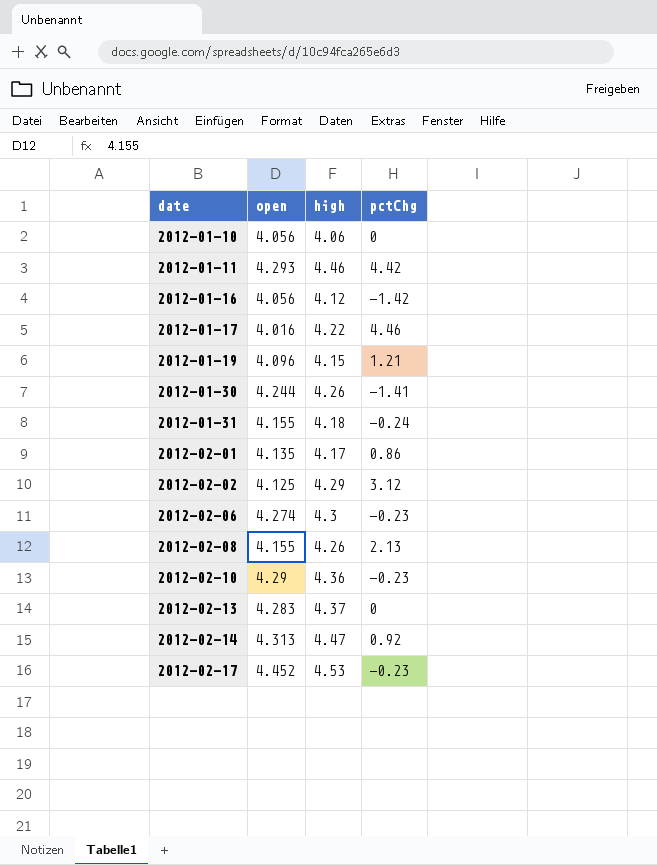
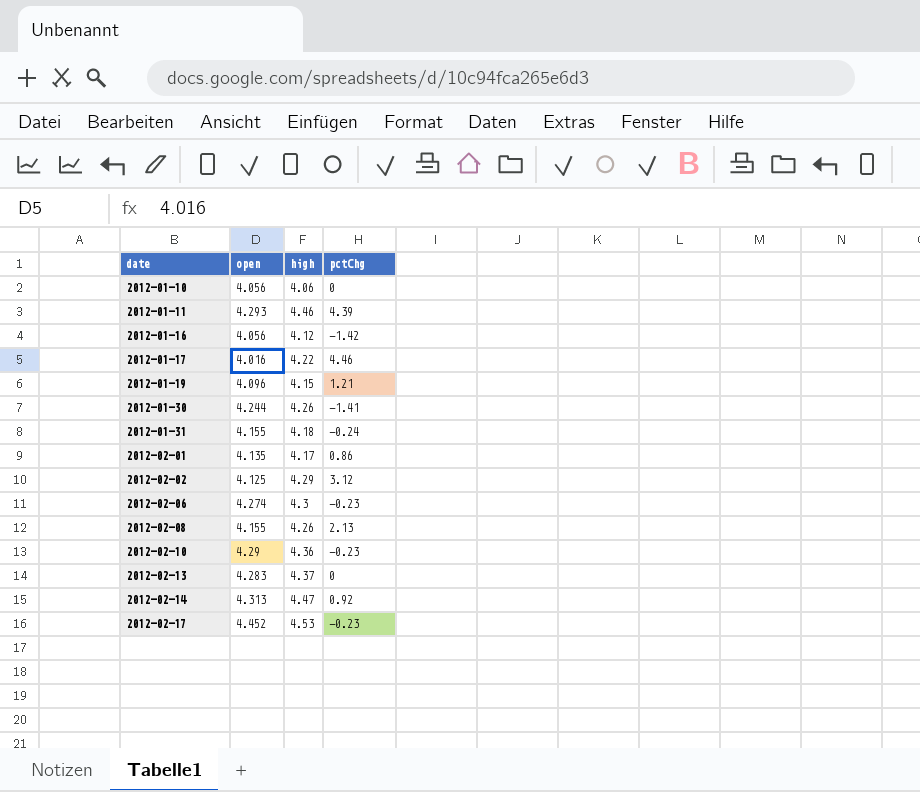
2012-01-11 | pctChg: 4.42 -> 4.39

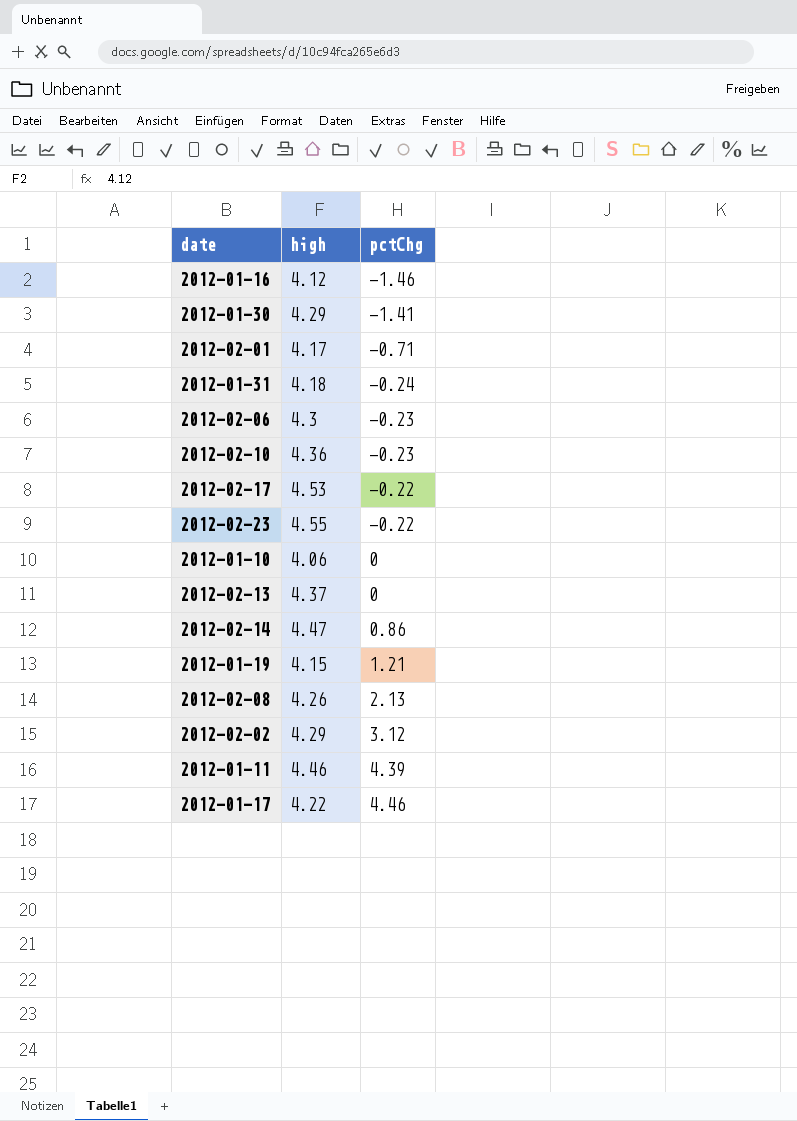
row order: date ascending -> pctChg ascending
column open | position: 2 -> none
2012-01-16 | pctChg: -1.42 -> -1.46
2012-01-30 | high: 4.26 -> 4.29
2012-02-01 | pctChg: 0.86 -> -0.71
2012-02-17 | pctChg: -0.23 -> -0.22
row 2012-02-23: none -> 4.55 | -0.22
2012-02-14 | pctChg: 0.92 -> 0.86

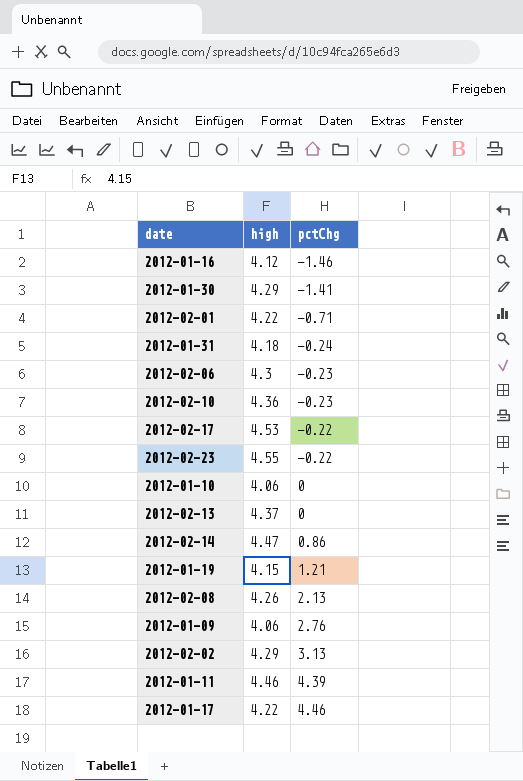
2012-02-01 | high: 4.17 -> 4.22
row 2012-01-09: none -> 4.06 | 2.76
2012-02-02 | pctChg: 3.12 -> 3.13

